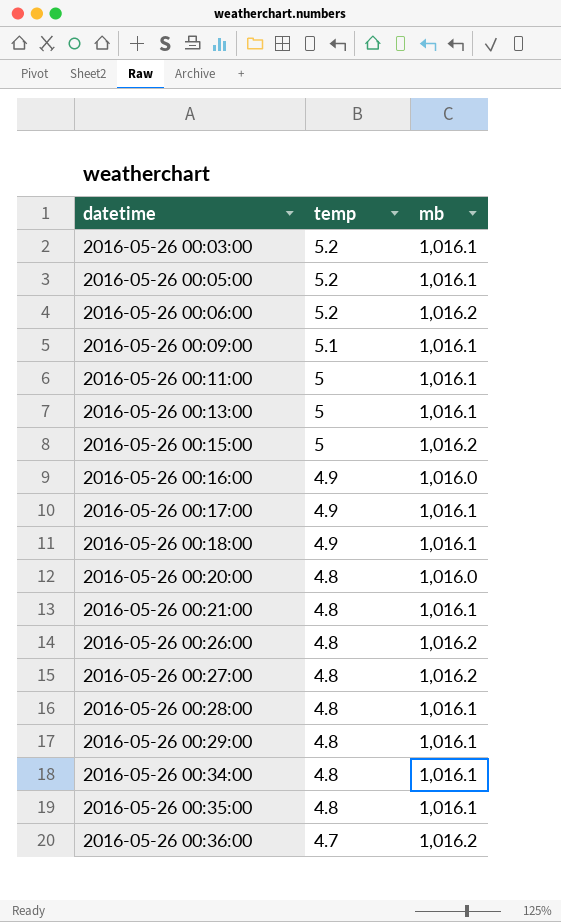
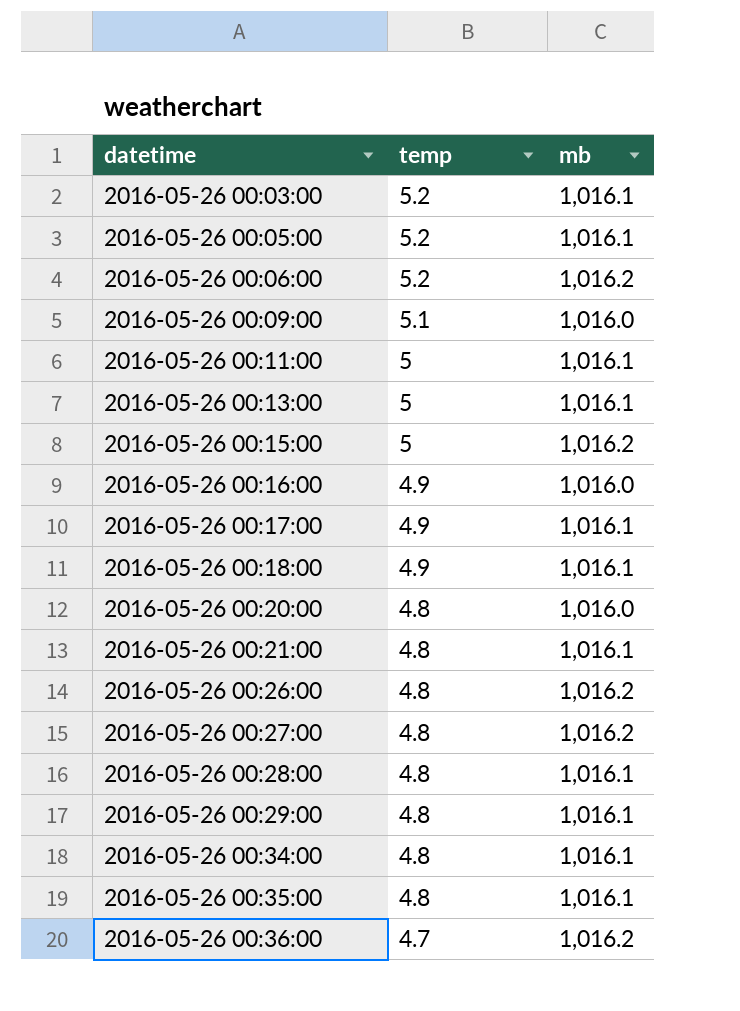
2016-05-26 00:09:00 | mb: 1,016.1 -> 1,016.0

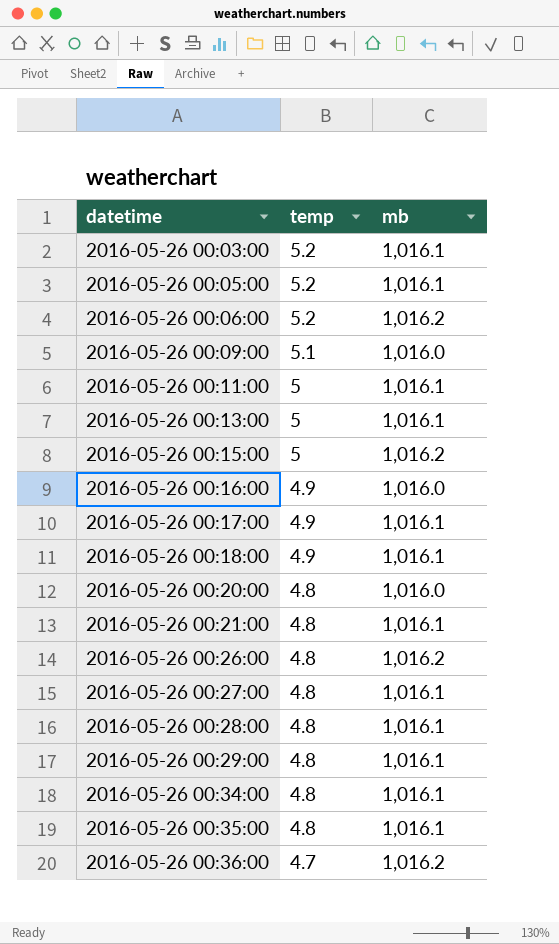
2016-05-26 00:27:00 | mb: 1,016.2 -> 1,016.1

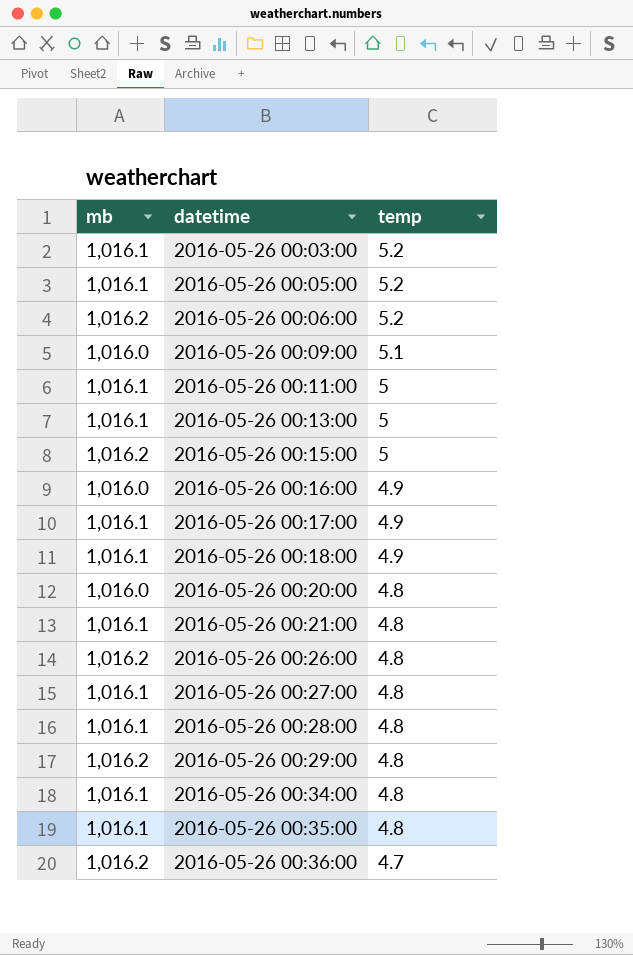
column mb | position: 3 -> 1
2016-05-26 00:29:00 | mb: 1,016.1 -> 1,016.2

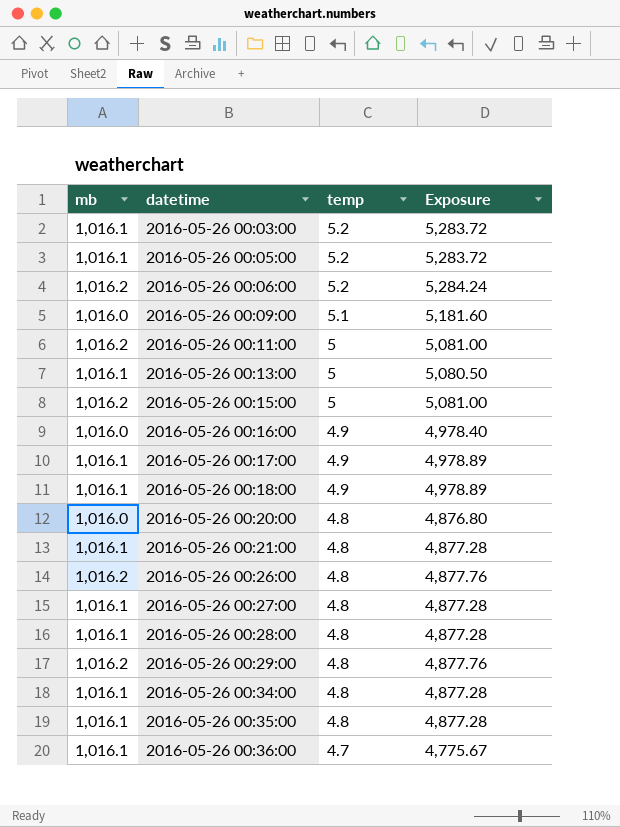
column Exposure | formula: none -> [mb] * [temp]
2016-05-26 00:11:00 | mb: 1,016.1 -> 1,016.2
2016-05-26 00:36:00 | mb: 1,016.2 -> 1,016.1

